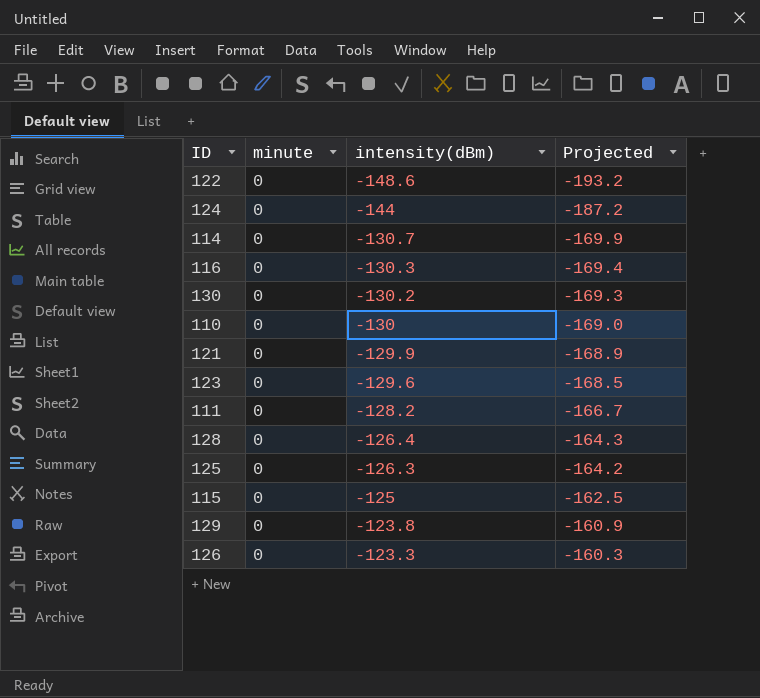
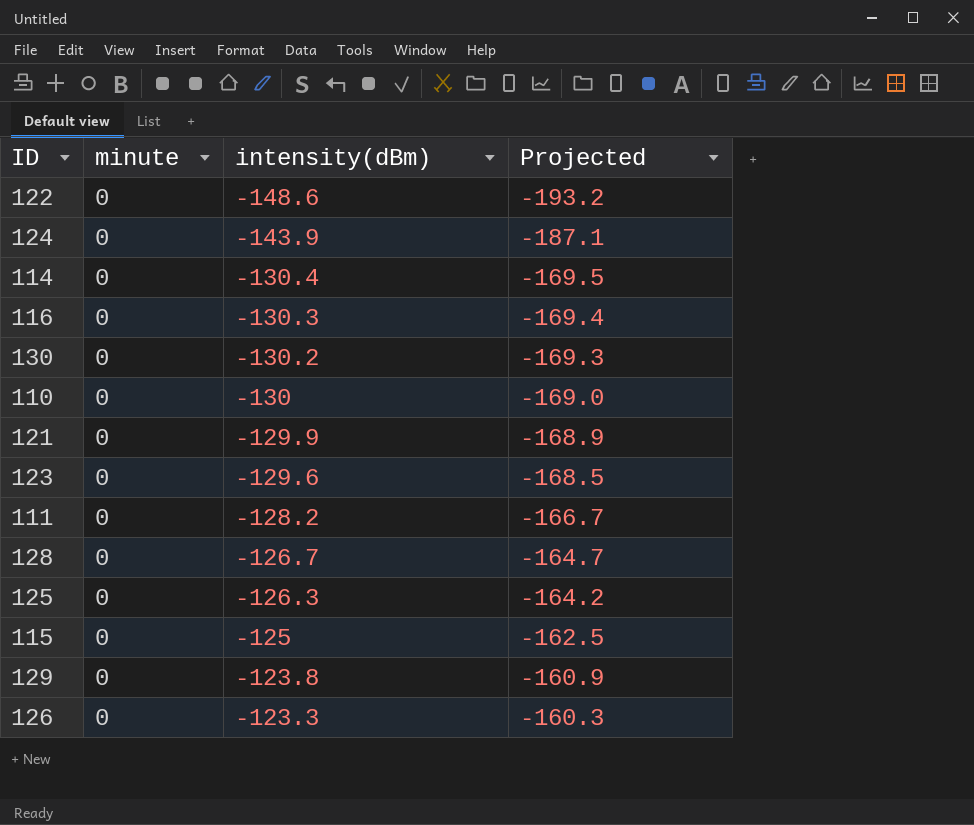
124 | intensity(dBm): -144 -> -143.9
124 | Projected: -187.2 -> -187.1
114 | intensity(dBm): -130.7 -> -130.4
114 | Projected: -169.9 -> -169.5
128 | intensity(dBm): -126.4 -> -126.7
128 | Projected: -164.3 -> -164.7

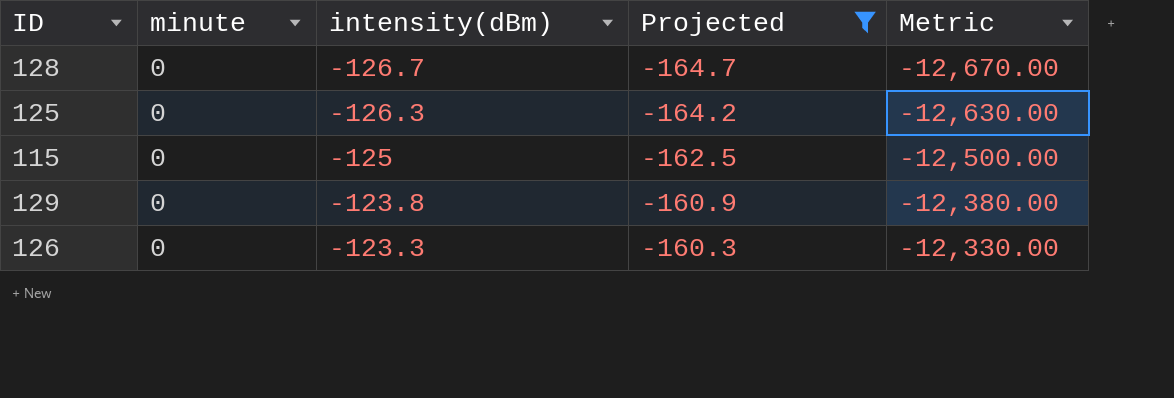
filter: none -> Projected >= -164.7
column Metric | formula: none -> [intensity(dBm)] * 100

